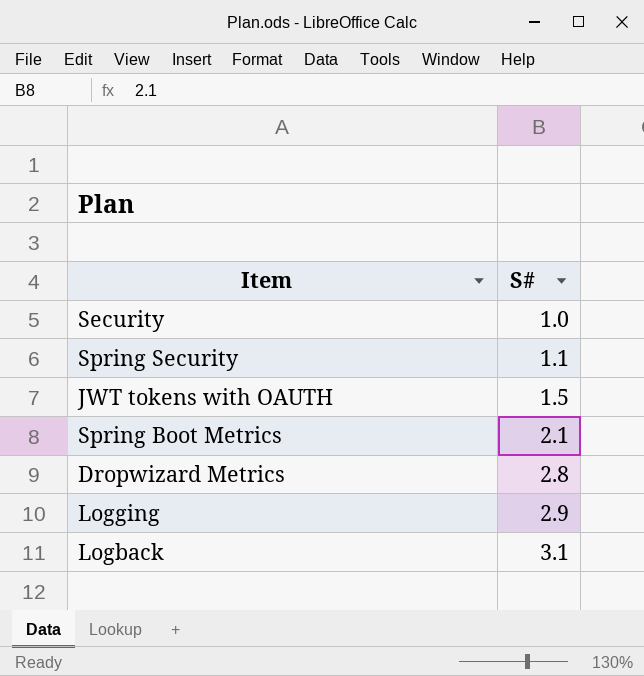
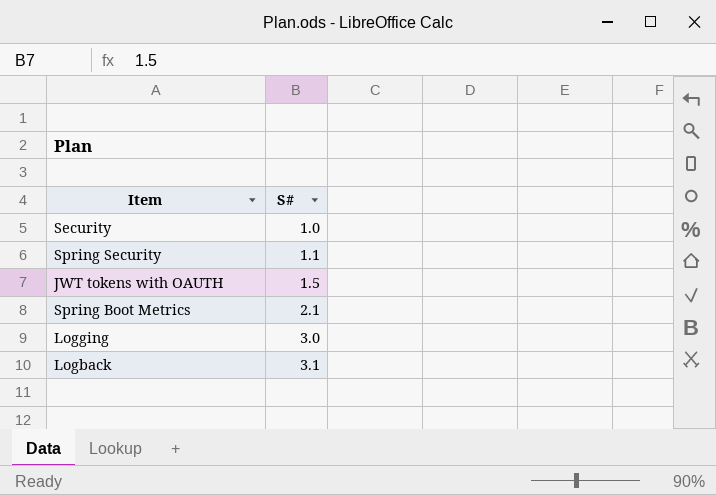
row Dropwizard Metrics: 2.8 -> none
Logging | S#: 2.9 -> 3.0

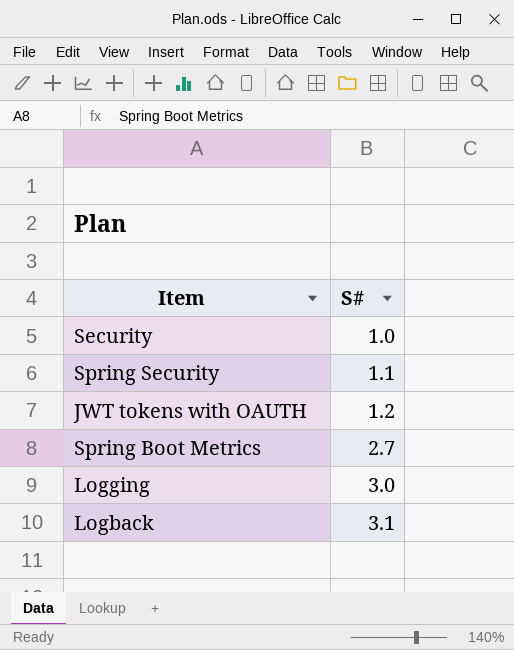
JWT tokens with OAUTH | S#: 1.5 -> 1.2
Spring Boot Metrics | S#: 2.1 -> 2.7

